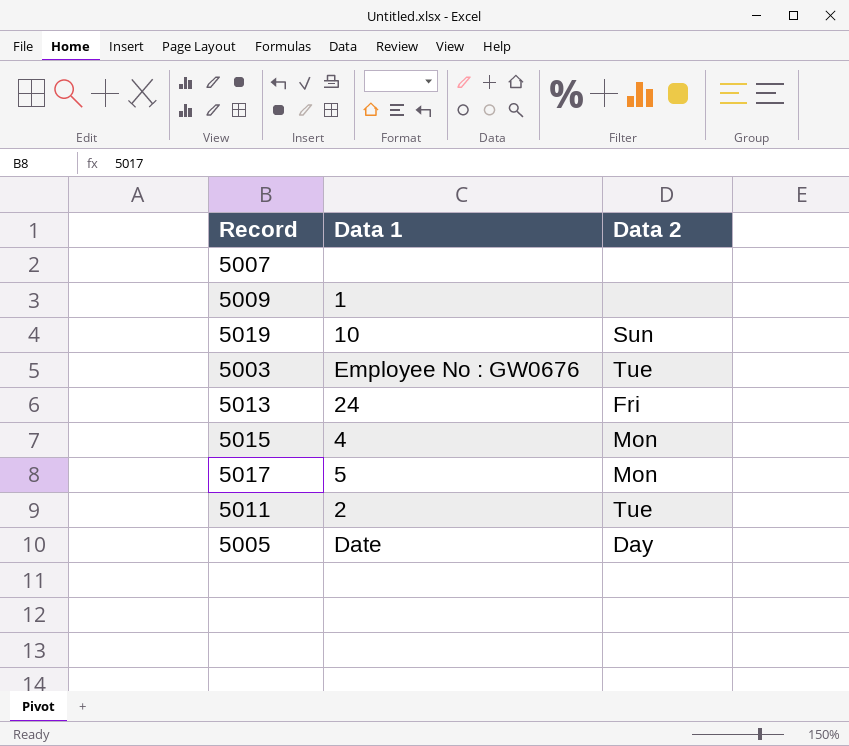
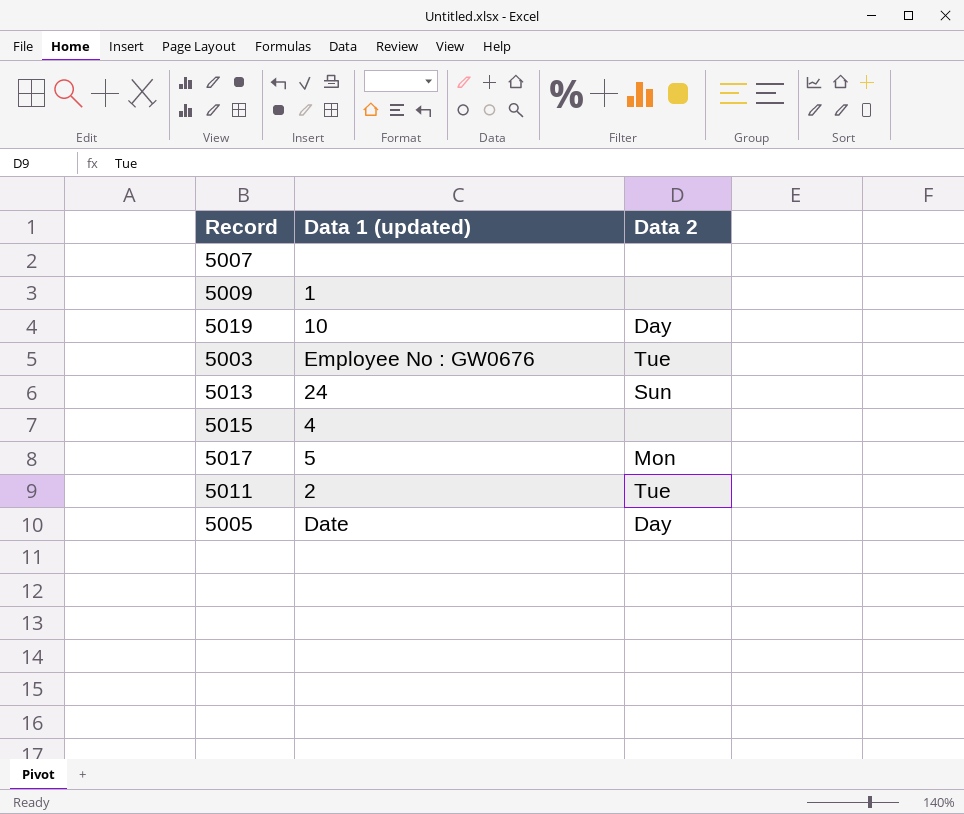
column name: Data 1 -> Data 1 (updated)
5019 | Data 2: Sun -> Day
5013 | Data 2: Fri -> Sun
5015 | Data 2: Mon -> none

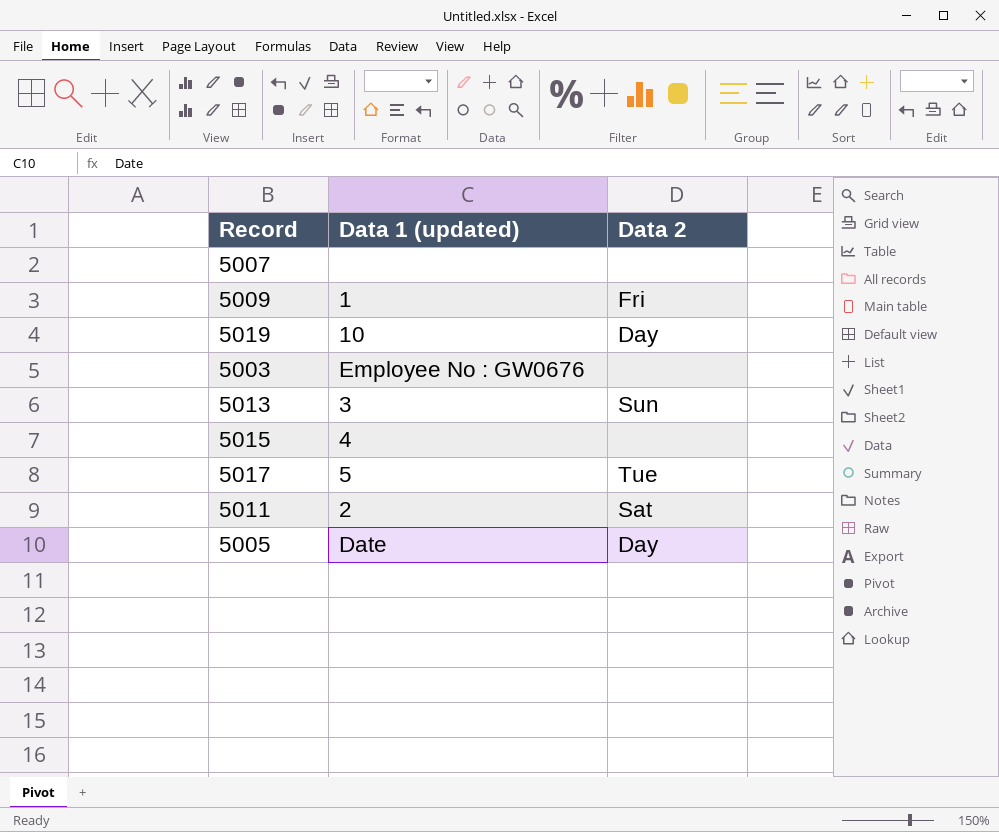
5009 | Data 2: none -> Fri
5003 | Data 2: Tue -> none
5013 | Data 1 (updated): 24 -> 3
5017 | Data 2: Mon -> Tue
5011 | Data 2: Tue -> Sat

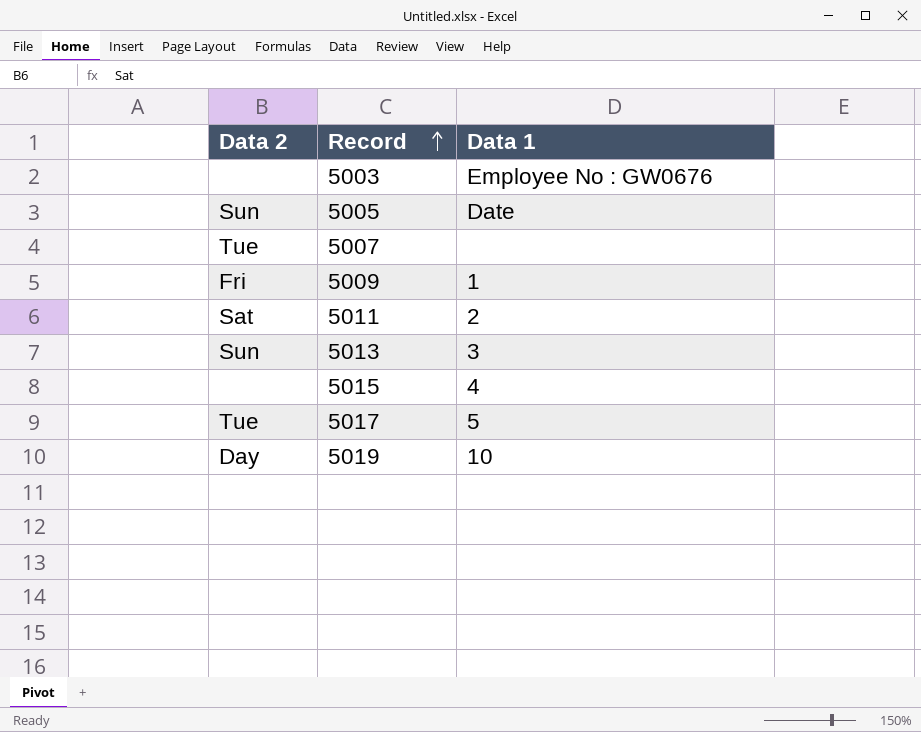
row order: none -> Record ascending
column Data 2 | position: 3 -> 1
column name: Data 1 (updated) -> Data 1
5005 | Data 2: Day -> Sun
5007 | Data 2: none -> Tue

